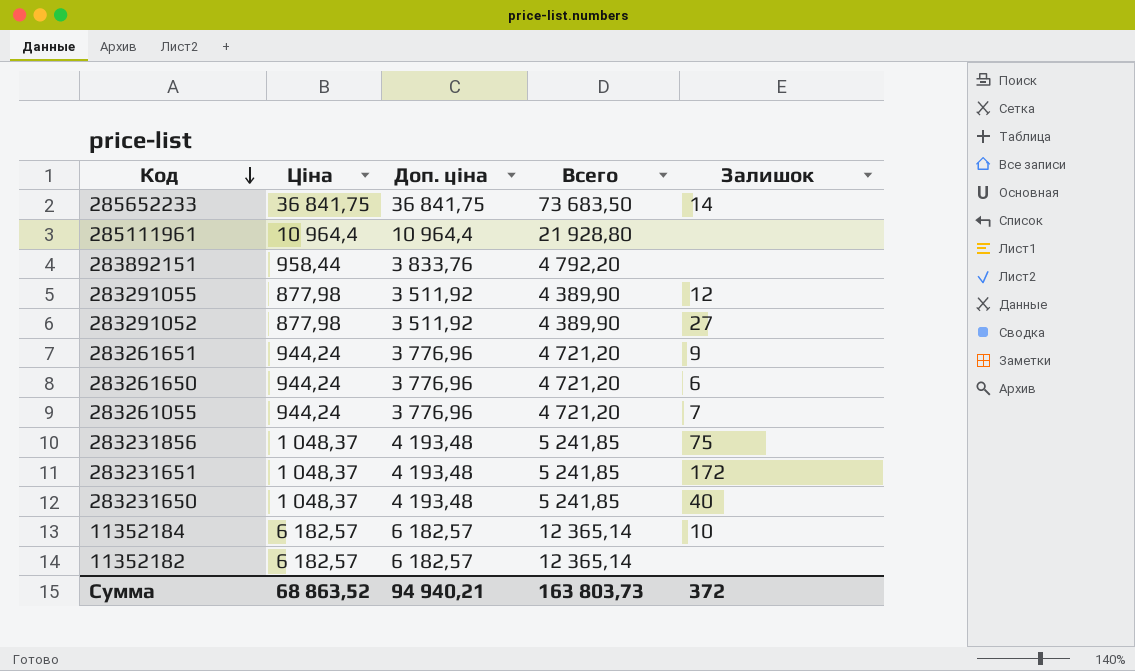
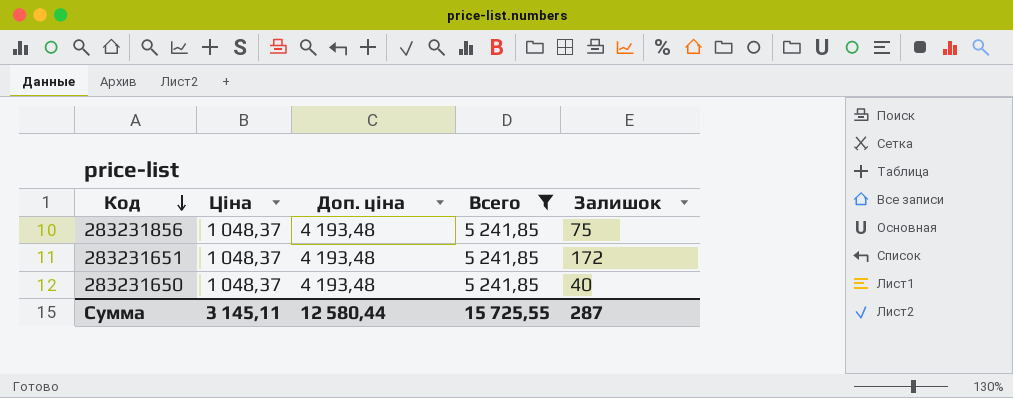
filter: none -> Всего = 5 241,85
Сумма | Ціна: 68 863,52 -> 3 145,11
Сумма | Доп. ціна: 94 940,21 -> 12 580,44
Сумма | Всего: 163 803,73 -> 15 725,55
Сумма | Залишок: 372 -> 287

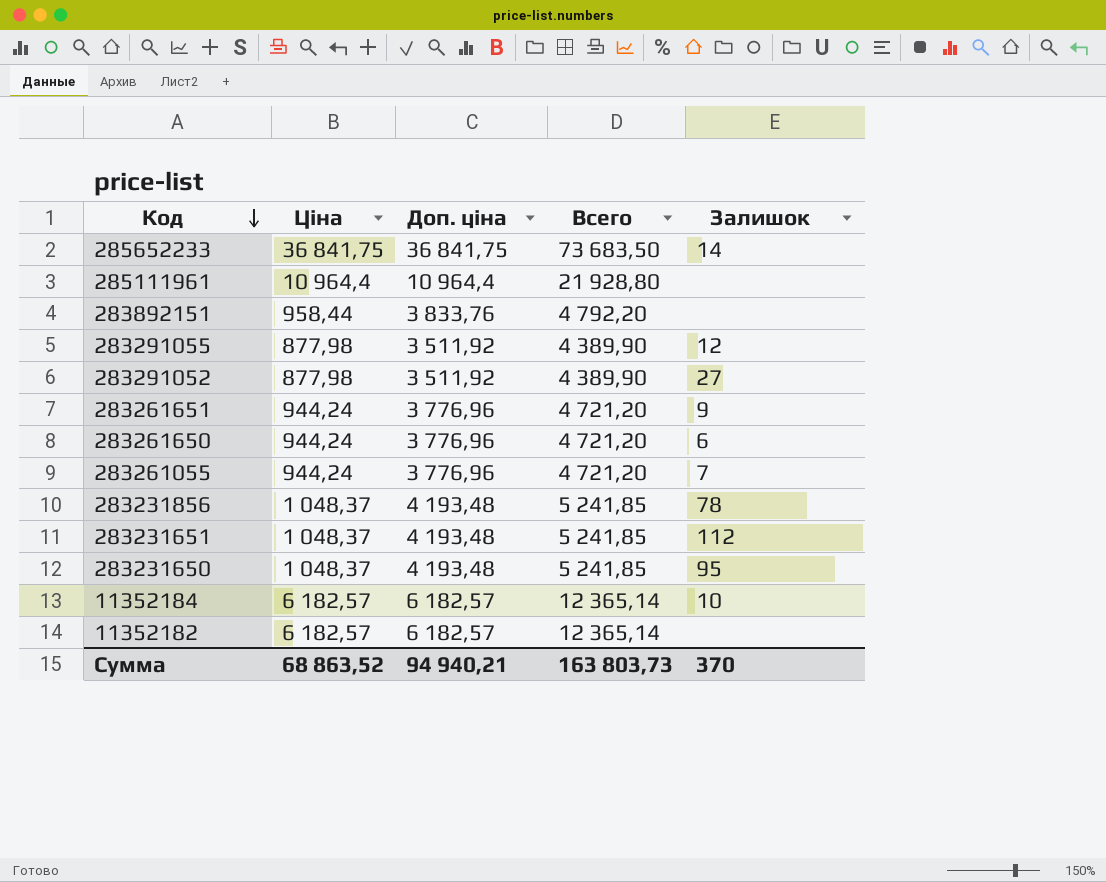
filter: Всего = 5 241,85 -> none
283231856 | Залишок: 75 -> 78
283231651 | Залишок: 172 -> 112
283231650 | Залишок: 40 -> 95
Сумма | Ціна: 3 145,11 -> 68 863,52
Сумма | Доп. ціна: 12 580,44 -> 94 940,21
Сумма | Всего: 15 725,55 -> 163 803,73
Сумма | Залишок: 287 -> 370

